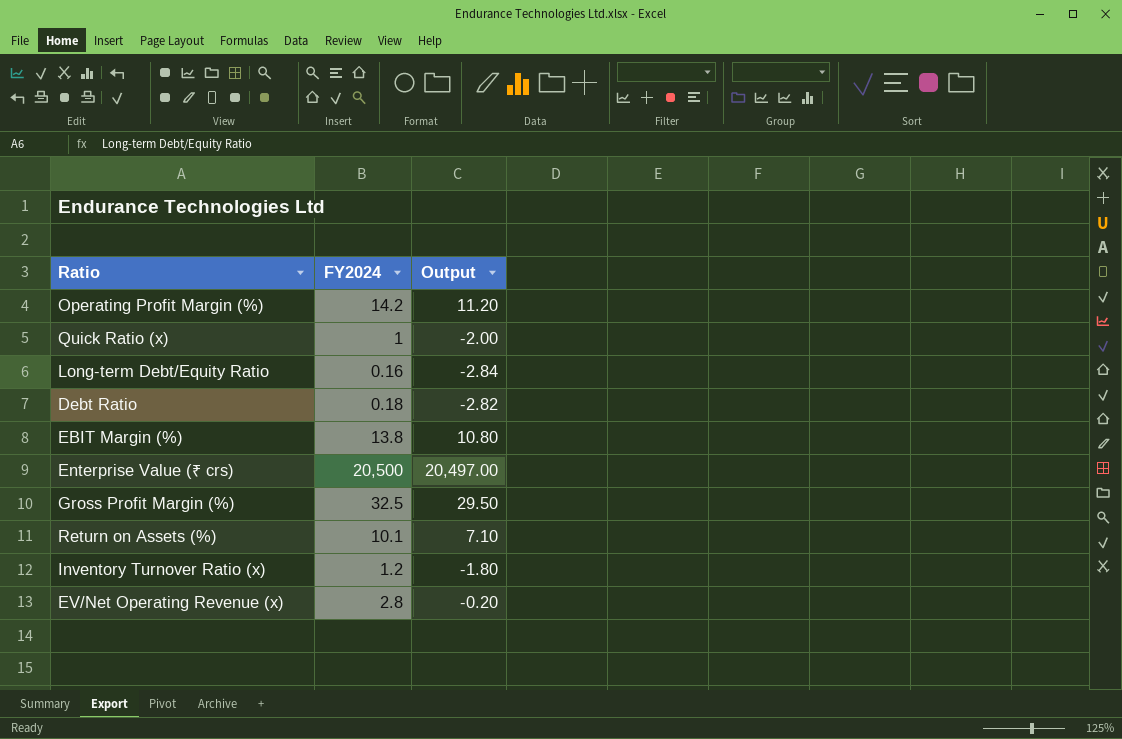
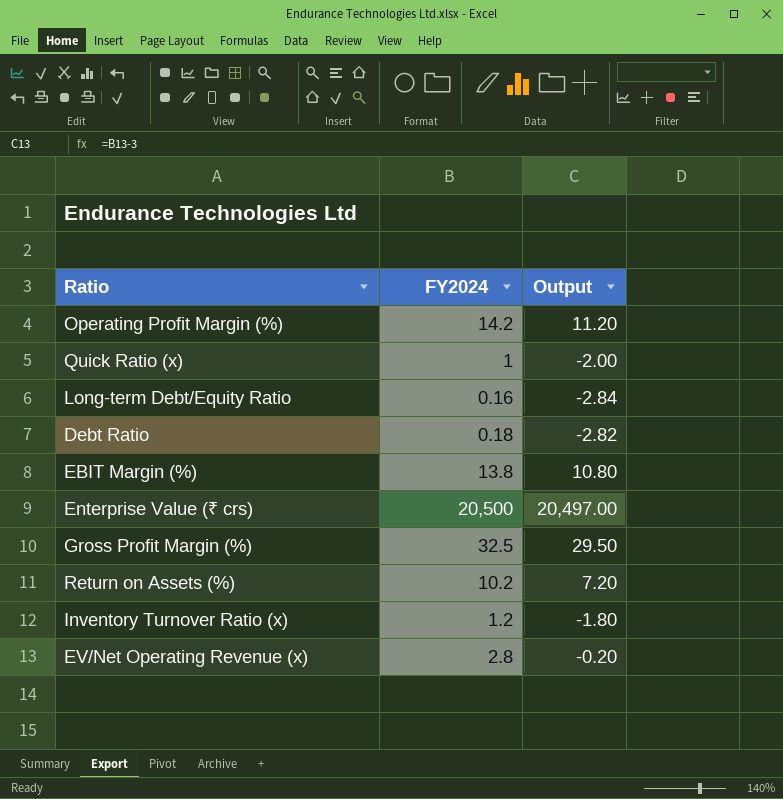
Return on Assets (%) | FY2024: 10.1 -> 10.2
Return on Assets (%) | Output: 7.10 -> 7.20

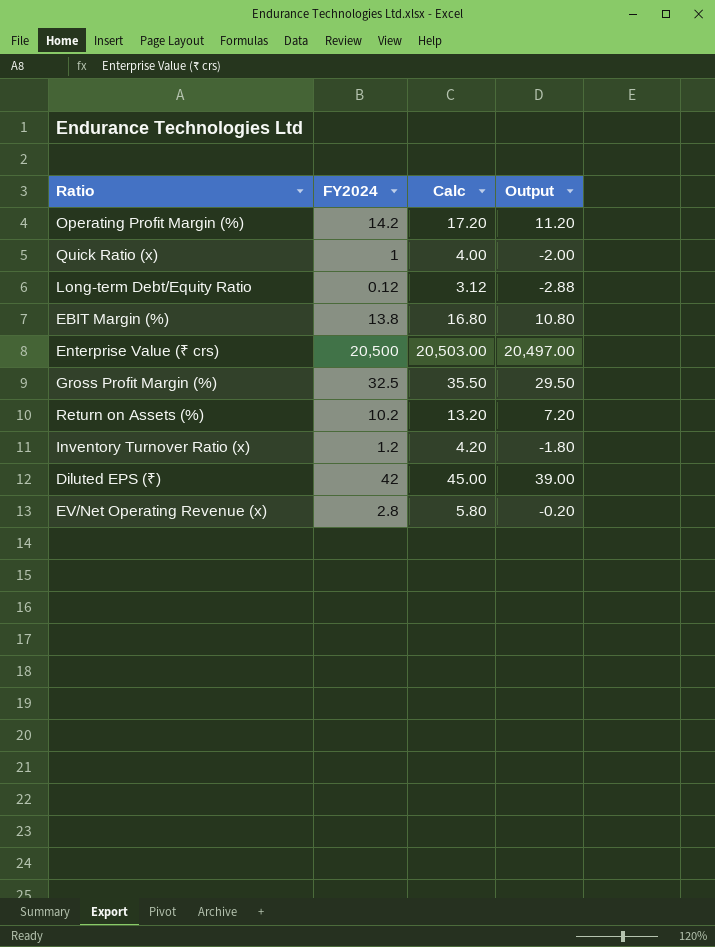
column Calc | formula: none -> [FY2024] + 3
row Debt Ratio: 0.18 | -2.82 -> none
Long-term Debt/Equity Ratio | FY2024: 0.16 -> 0.12
Long-term Debt/Equity Ratio | Output: -2.84 -> -2.88
row Diluted EPS (₹): none -> 42 | 45.00 | 39.00

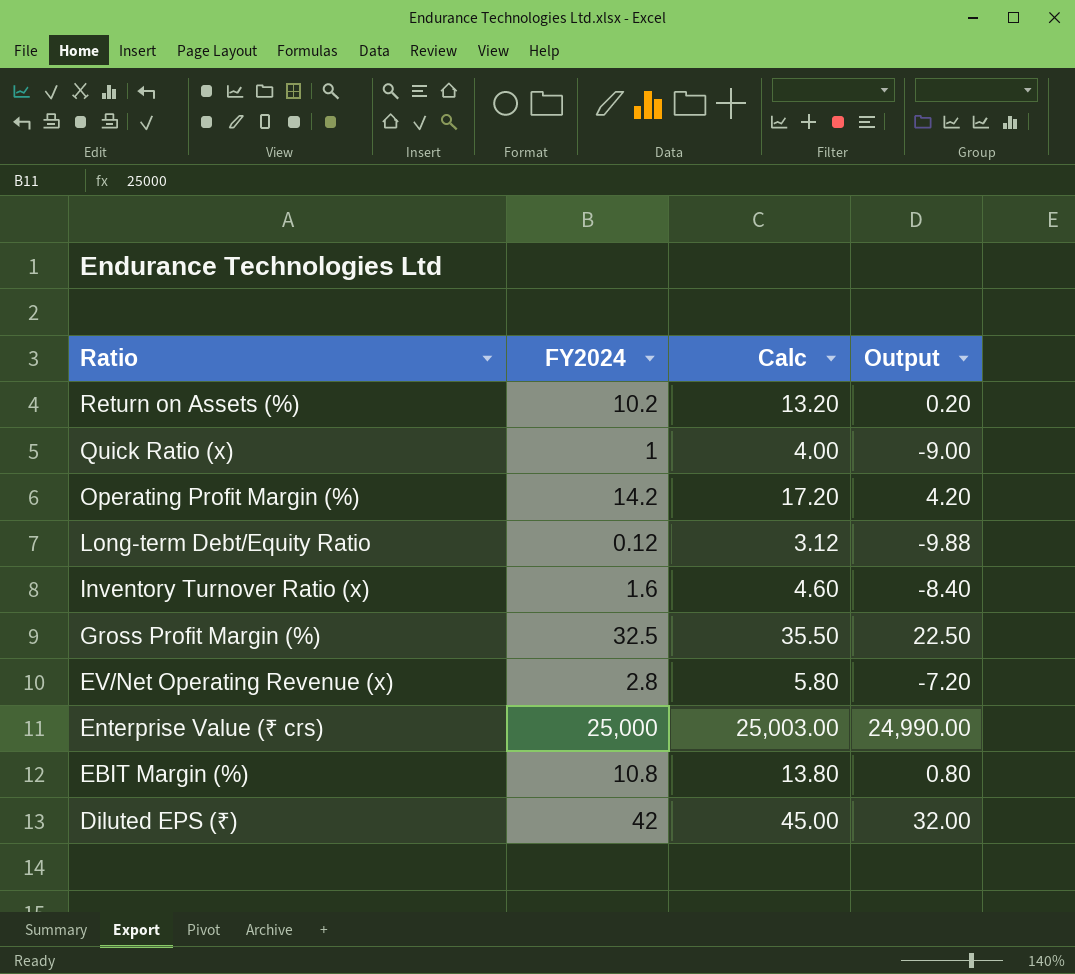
row order: none -> Ratio descending
column Output | formula: [FY2024] - 3 -> [FY2024] - 10
Inventory Turnover Ratio (x) | FY2024: 1.2 -> 1.6
Inventory Turnover Ratio (x) | Calc: 4.20 -> 4.60
Enterprise Value (₹ crs) | FY2024: 20,500 -> 25,000
Enterprise Value (₹ crs) | Calc: 20,503.00 -> 25,003.00
EBIT Margin (%) | FY2024: 13.8 -> 10.8
EBIT Margin (%) | Calc: 16.80 -> 13.80

